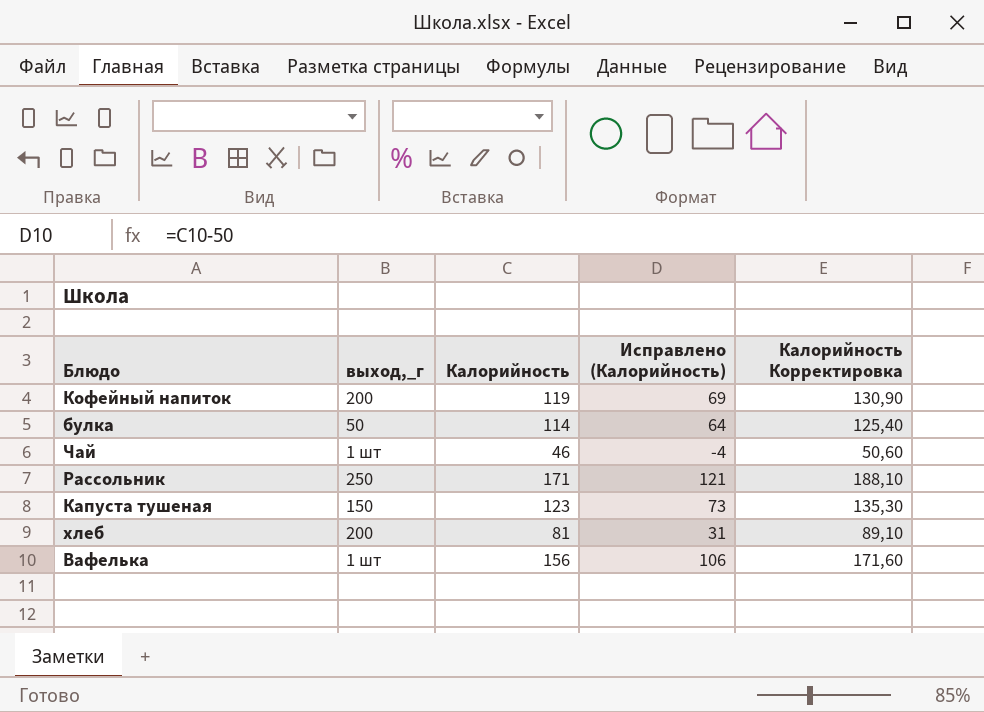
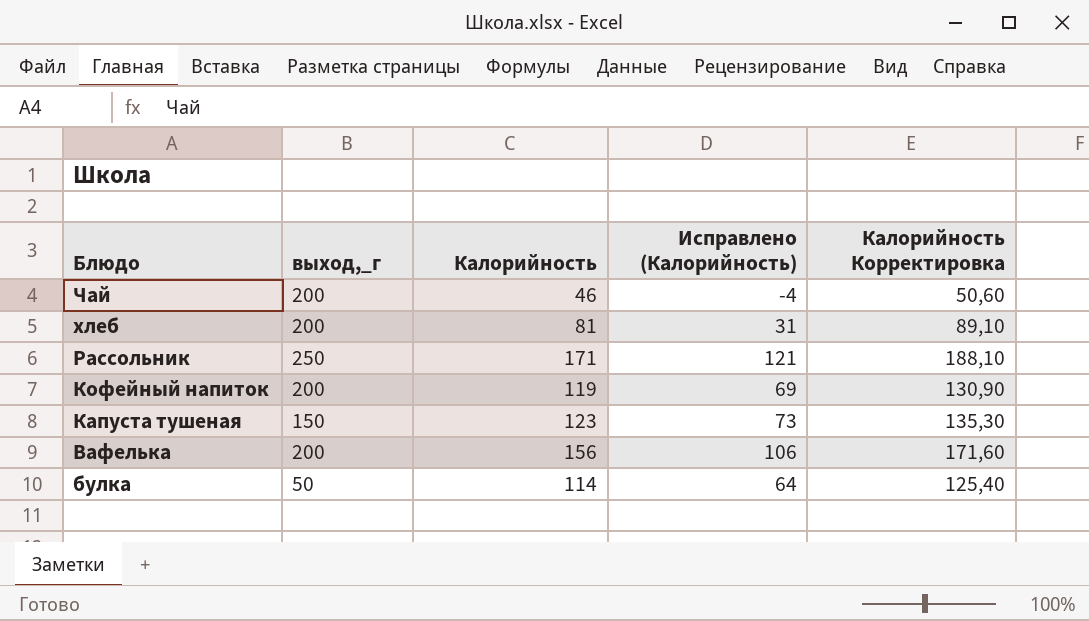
row order: none -> Блюдо descending
Чай | выход,_г: 1 шт -> 200
Вафелька | выход,_г: 1 шт -> 200

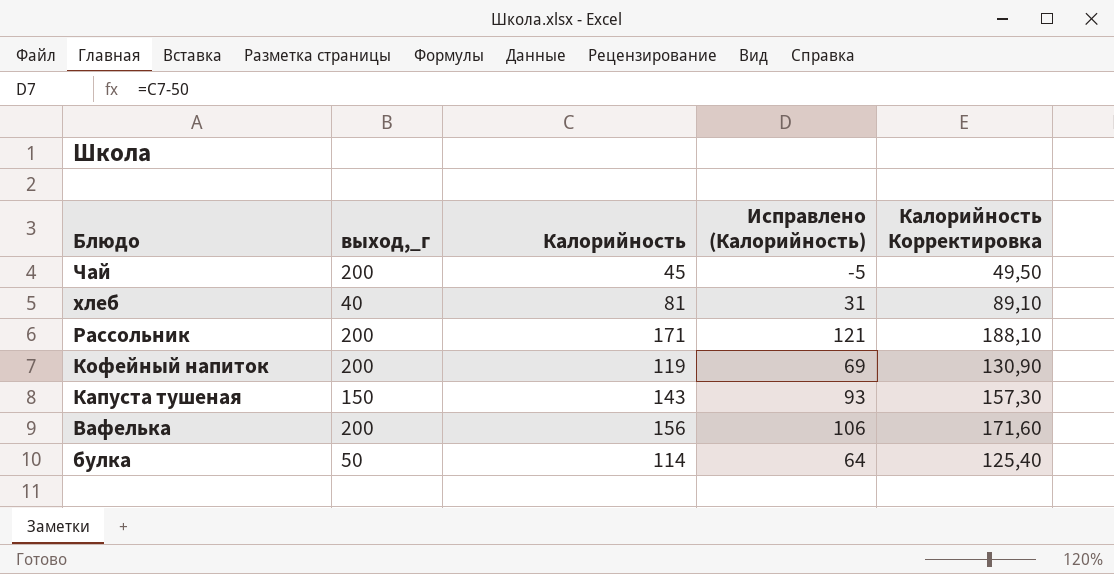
Чай | Калорийность: 46 -> 45
Чай | Исправлено (Калорийность): -4 -> -5
Чай | Калорийность Корректировка: 50,60 -> 49,50
хлеб | выход,_г: 200 -> 40
Рассольник | выход,_г: 250 -> 200
Капуста тушеная | Калорийность: 123 -> 143
Капуста тушеная | Исправлено (Калорийность): 73 -> 93
Капуста тушеная | Калорийность Корректировка: 135,30 -> 157,30

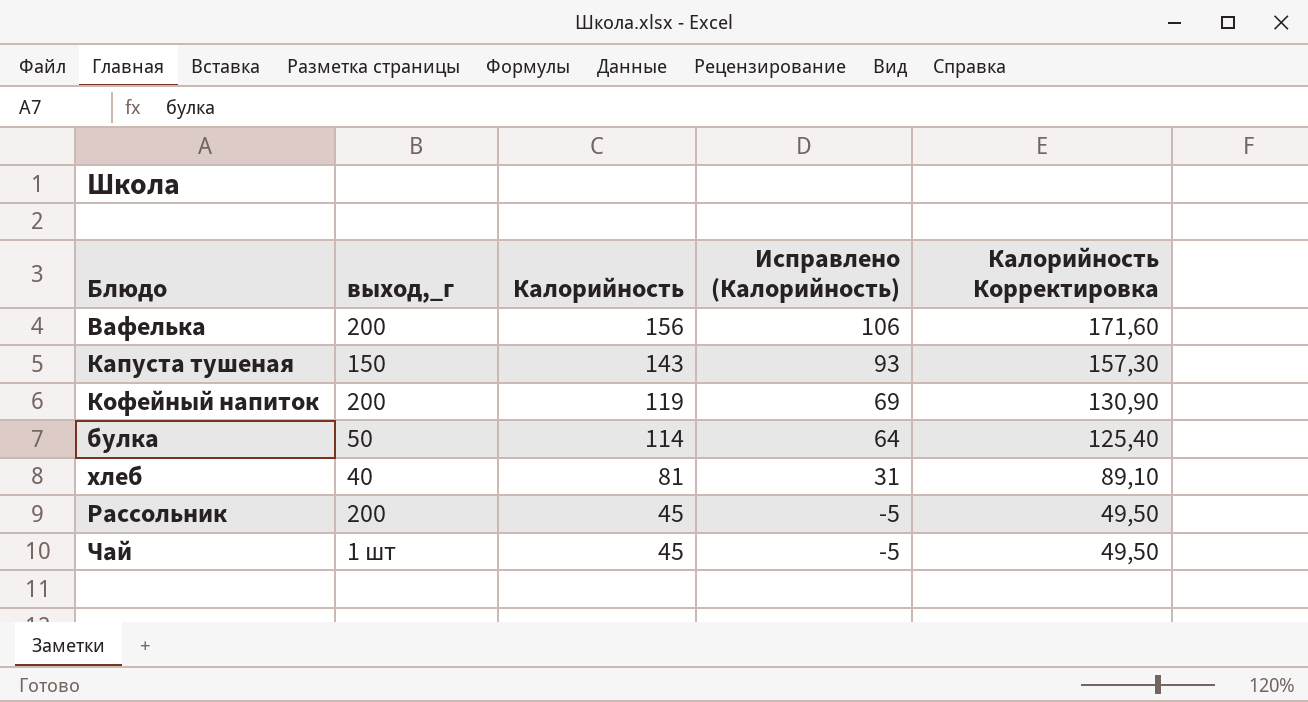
row order: Блюдо descending -> Калорийность descending
Рассольник | Калорийность: 171 -> 45
Рассольник | Исправлено (Калорийность): 121 -> -5
Рассольник | Калорийность Корректировка: 188,10 -> 49,50
Чай | выход,_г: 200 -> 1 шт

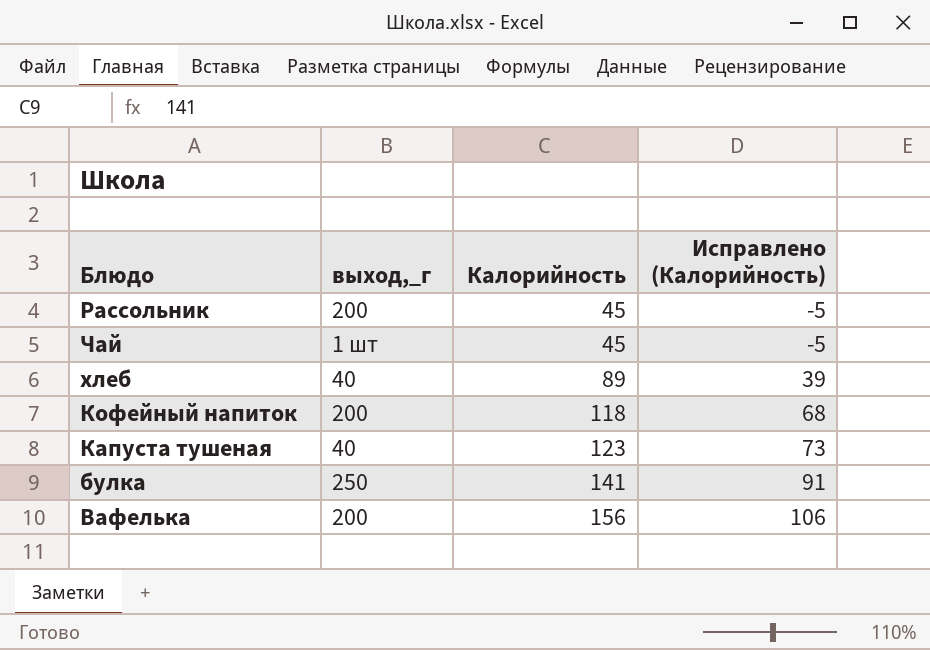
row order: Калорийность descending -> Калорийность ascending
column Калорийность Корректировка | formula: [Калорийность] * 1,1 -> none
хлеб | Калорийность: 81 -> 89
хлеб | Исправлено (Калорийность): 31 -> 39
Кофейный напиток | Калорийность: 119 -> 118
Кофейный напиток | Исправлено (Калорийность): 69 -> 68
Капуста тушеная | выход,_г: 150 -> 40
Капуста тушеная | Калорийность: 143 -> 123
Капуста тушеная | Исправлено (Калорийность): 93 -> 73
булка | выход,_г: 50 -> 250
булка | Калорийность: 114 -> 141
булка | Исправлено (Калорийность): 64 -> 91

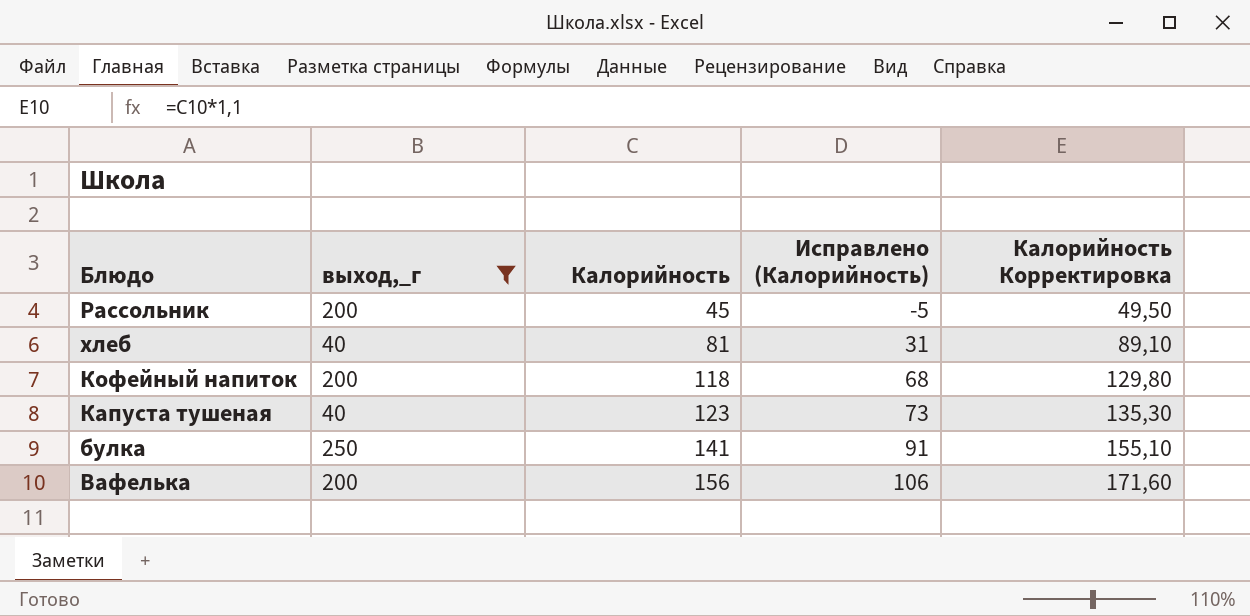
filter: none -> выход,_г != 1 шт
column Калорийность Корректировка | formula: none -> [Калорийность] * 1,1
хлеб | Калорийность: 89 -> 81
хлеб | Исправлено (Калорийность): 39 -> 31

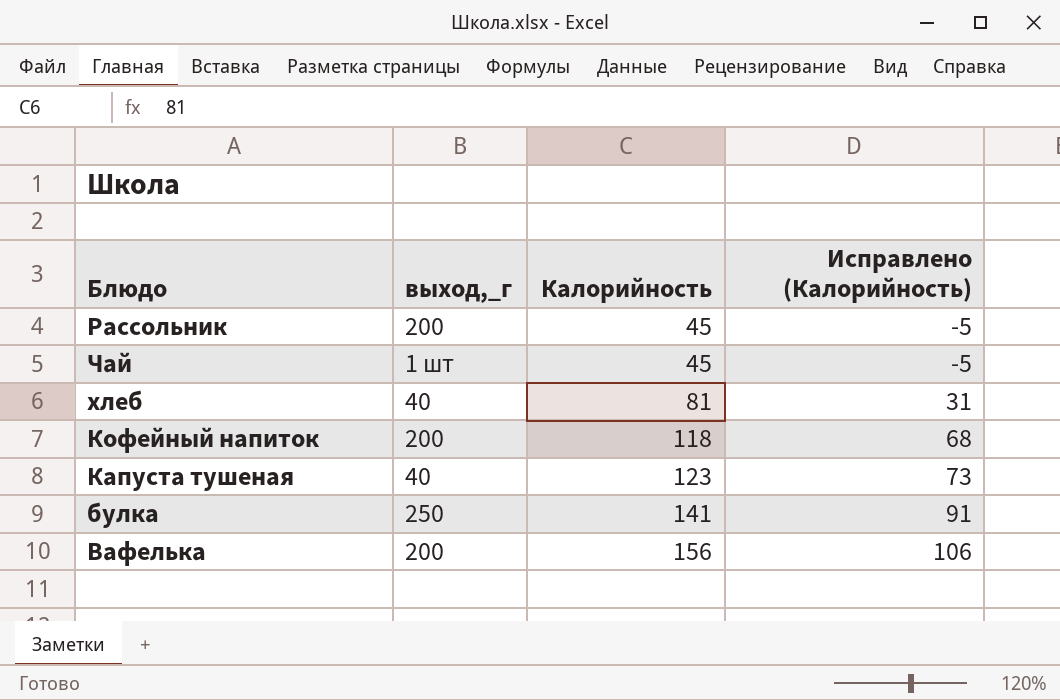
filter: выход,_г != 1 шт -> none
column Калорийность Корректировка | formula: [Калорийность] * 1,1 -> none

